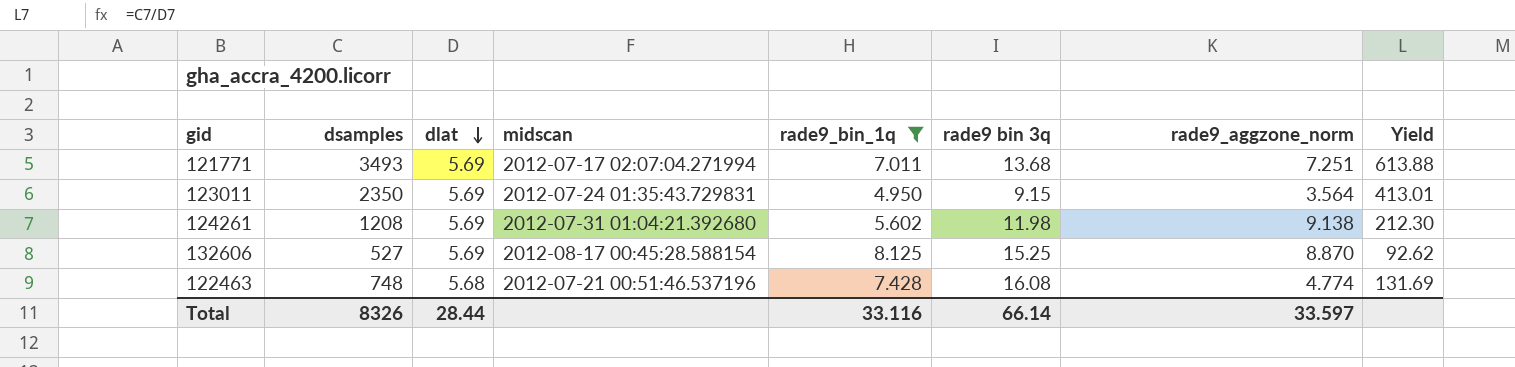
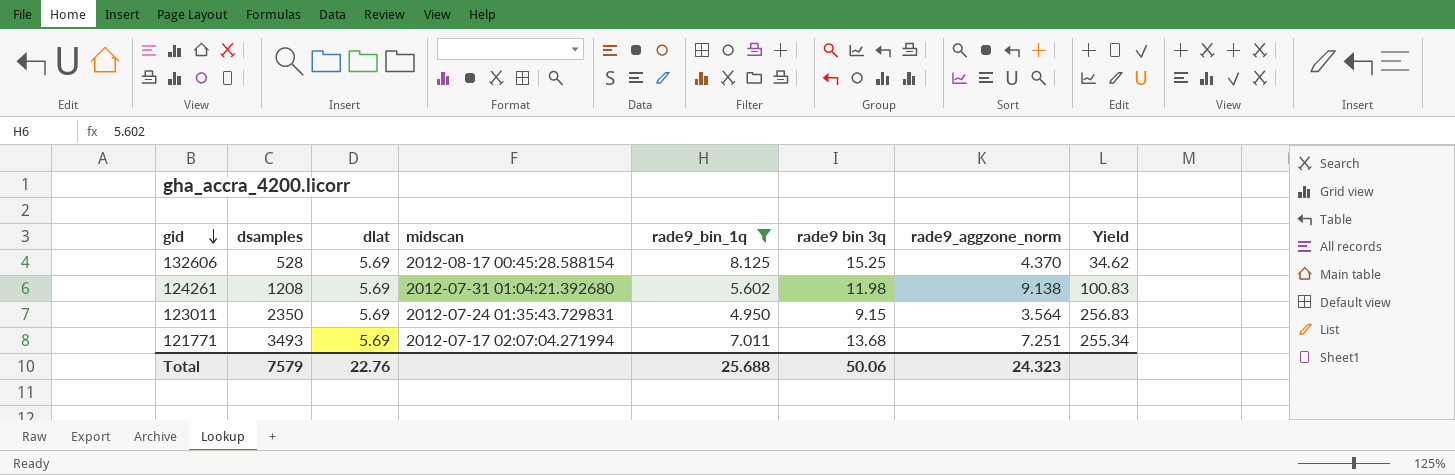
row order: dlat descending -> gid descending
column Yield | formula: [dsamples] / [dlat] -> [dsamples] / [rade9 bin 3q]
row 122463: 748 | 5.68 | 2012-07-21 00:51:46.537196 | 7.428 | 16.08 | 4.774 | 131.69 -> none
132606 | dsamples: 527 -> 528
132606 | rade9_aggzone_norm: 8.870 -> 4.370
Total | dsamples: 8326 -> 7579
Total | dlat: 28.44 -> 22.76
Total | rade9_bin_1q: 33.116 -> 25.688
Total | rade9 bin 3q: 66.14 -> 50.06
Total | rade9_aggzone_norm: 33.597 -> 24.323

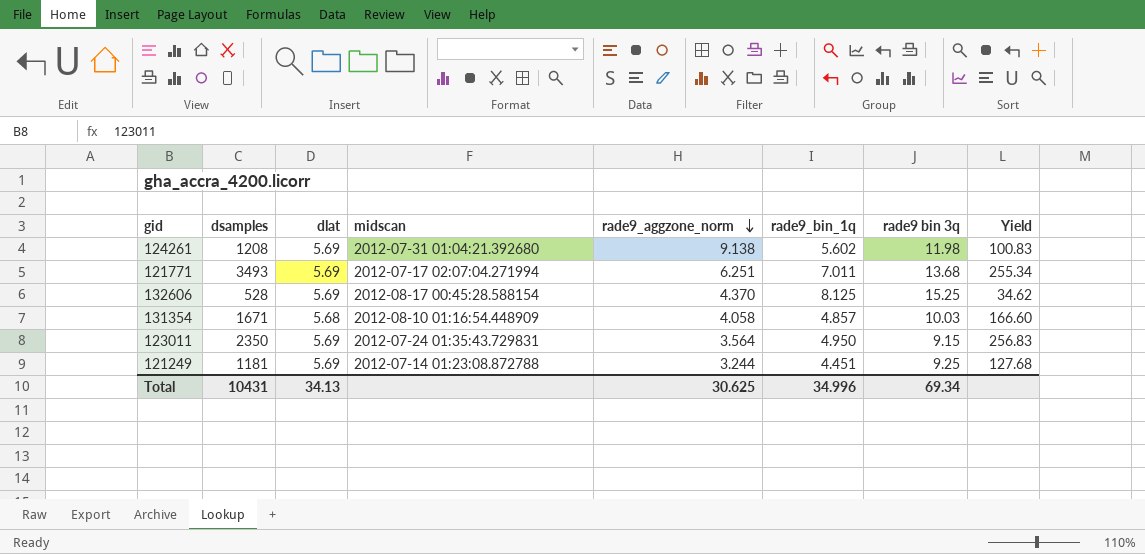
filter: rade9_bin_1q >= 4.950 -> none
row order: gid descending -> rade9_aggzone_norm descending
column rade9_aggzone_norm | position: 7 -> 5
121771 | rade9_aggzone_norm: 7.251 -> 6.251
Total | dsamples: 7579 -> 10431
Total | dlat: 22.76 -> 34.13
Total | rade9_aggzone_norm: 24.323 -> 30.625
Total | rade9_bin_1q: 25.688 -> 34.996
Total | rade9 bin 3q: 50.06 -> 69.34

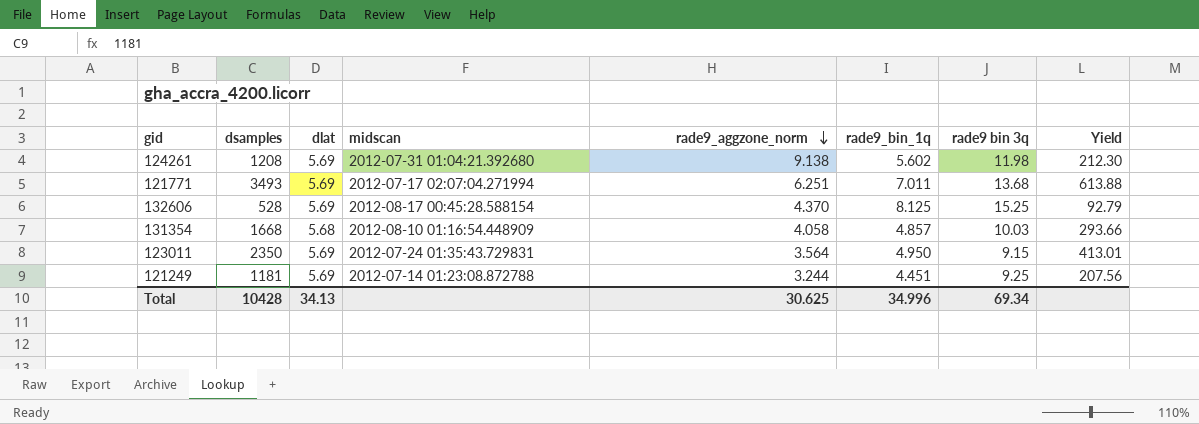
column Yield | formula: [dsamples] / [rade9 bin 3q] -> [dsamples] / [dlat]
131354 | dsamples: 1671 -> 1668
Total | dsamples: 10431 -> 10428

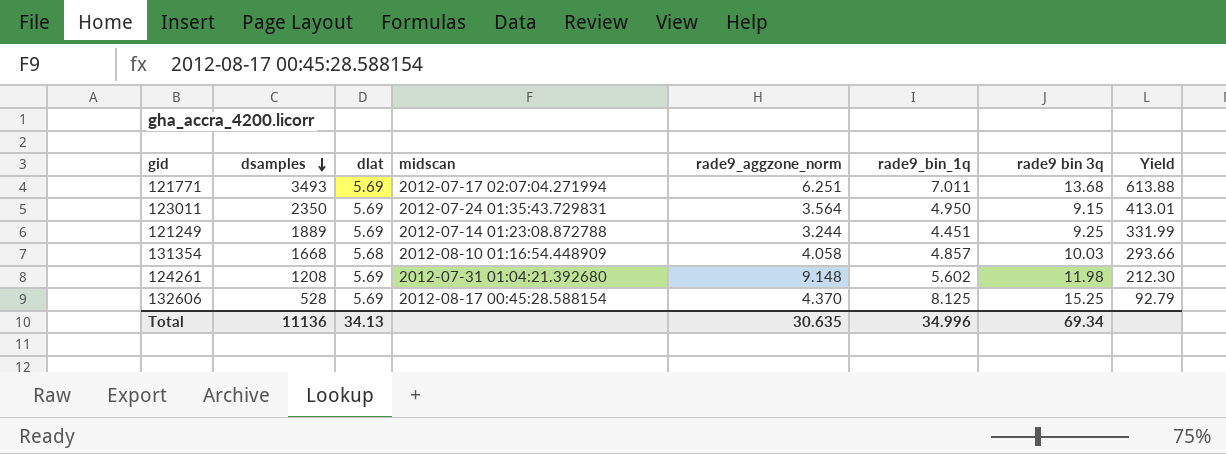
row order: rade9_aggzone_norm descending -> dsamples descending
121249 | dsamples: 1181 -> 1889
121249 | Yield: 207.56 -> 331.99
124261 | rade9_aggzone_norm: 9.138 -> 9.148
Total | dsamples: 10428 -> 11136
Total | rade9_aggzone_norm: 30.625 -> 30.635

